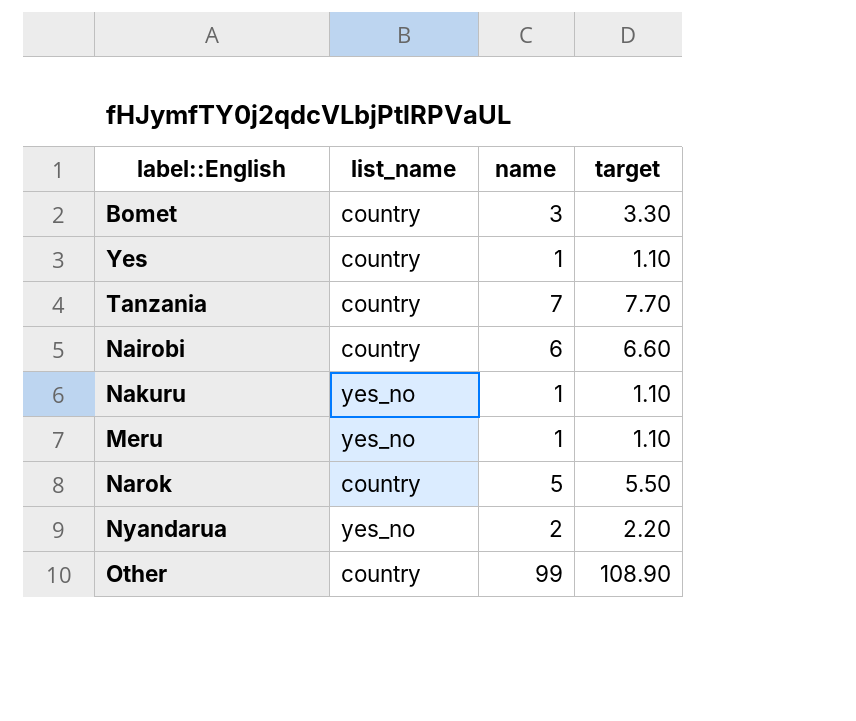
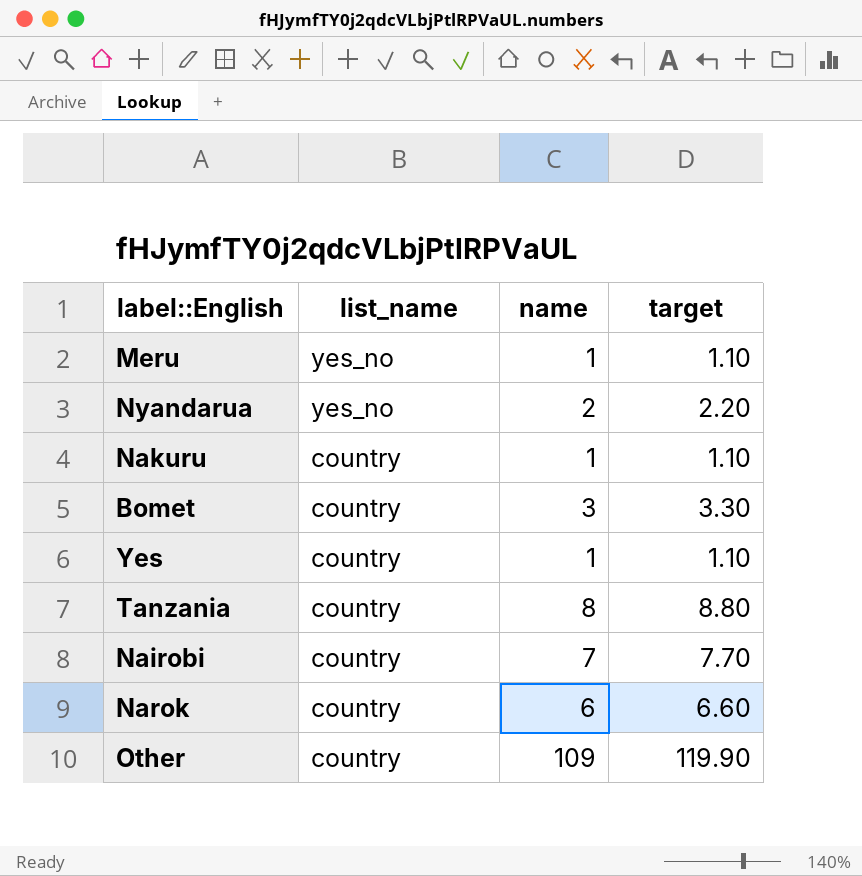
row order: none -> list_name descending
Nakuru | list_name: yes_no -> country
Tanzania | name: 7 -> 8
Tanzania | target: 7.70 -> 8.80
Nairobi | name: 6 -> 7
Nairobi | target: 6.60 -> 7.70
Narok | name: 5 -> 6
Narok | target: 5.50 -> 6.60
Other | name: 99 -> 109
Other | target: 108.90 -> 119.90

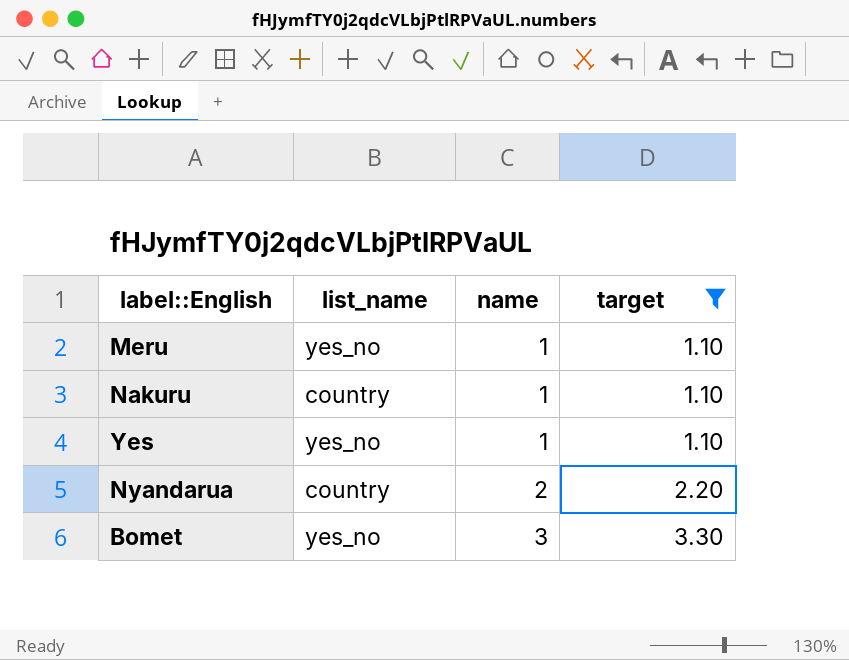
filter: none -> target <= 3.30
row order: list_name descending -> name ascending
Yes | list_name: country -> yes_no
Nyandarua | list_name: yes_no -> country
Bomet | list_name: country -> yes_no

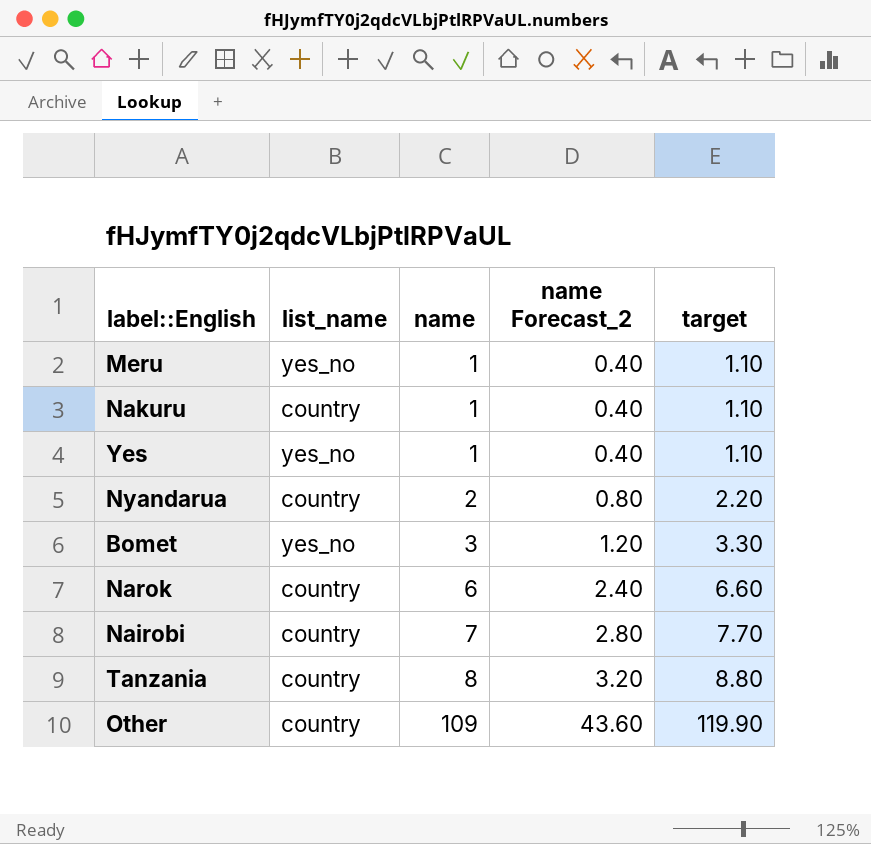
filter: target <= 3.30 -> none
column name Forecast_2 | formula: none -> [name] * 0.4

